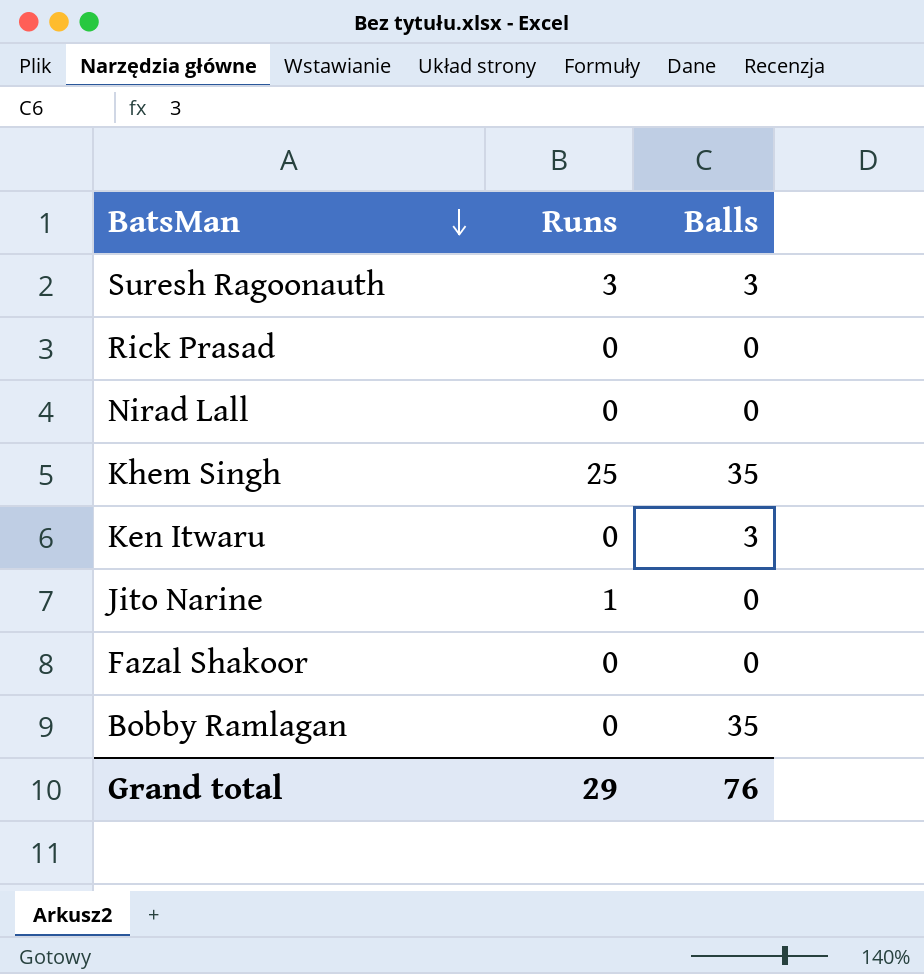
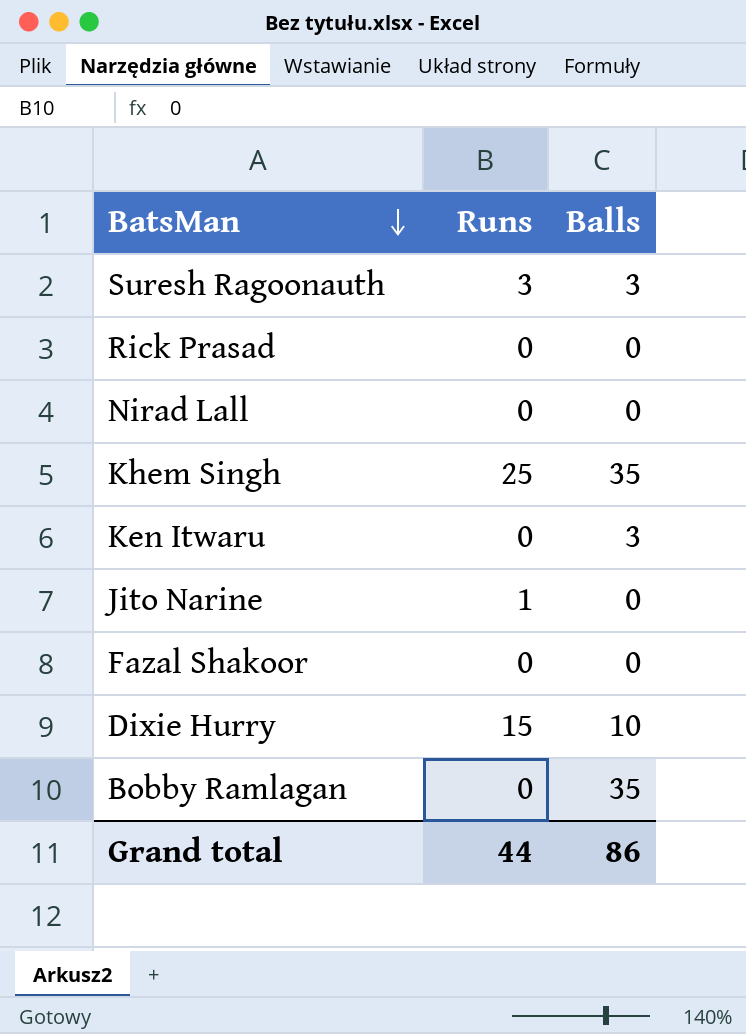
row Dixie Hurry: none -> 15 | 10
Grand total | Runs: 29 -> 44
Grand total | Balls: 76 -> 86

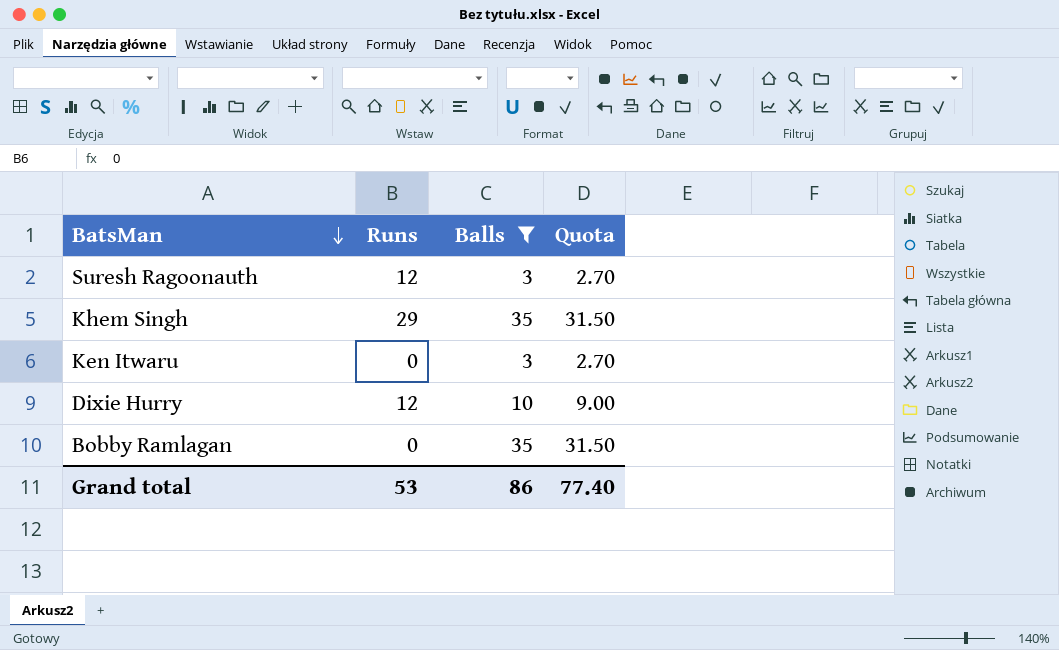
filter: none -> Balls != 0
column Quota | formula: none -> [Balls] * 0.9
Suresh Ragoonauth | Runs: 3 -> 12
Khem Singh | Runs: 25 -> 29
Dixie Hurry | Runs: 15 -> 12
Grand total | Runs: 44 -> 53

